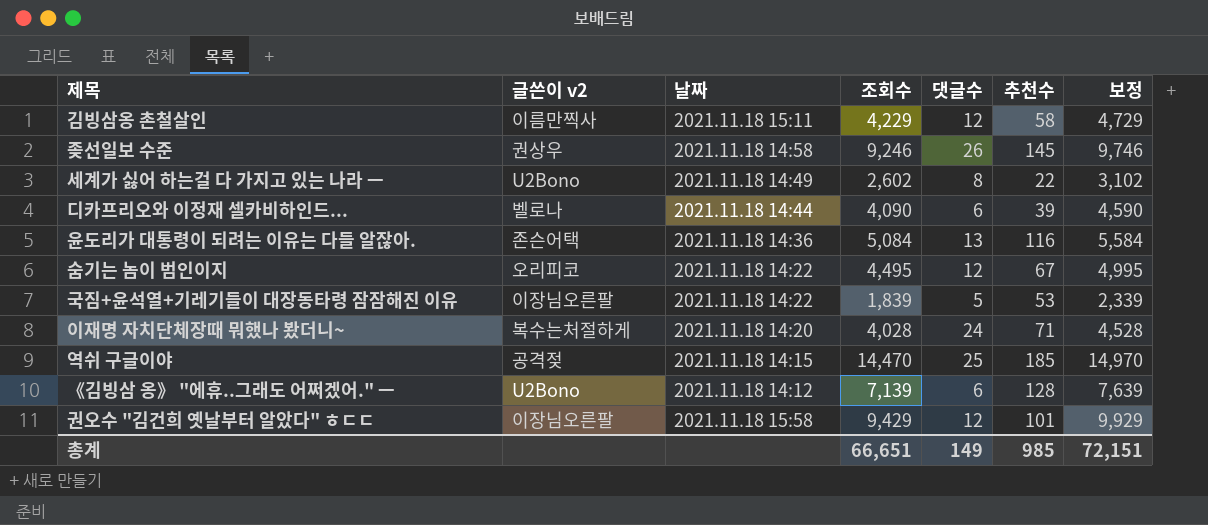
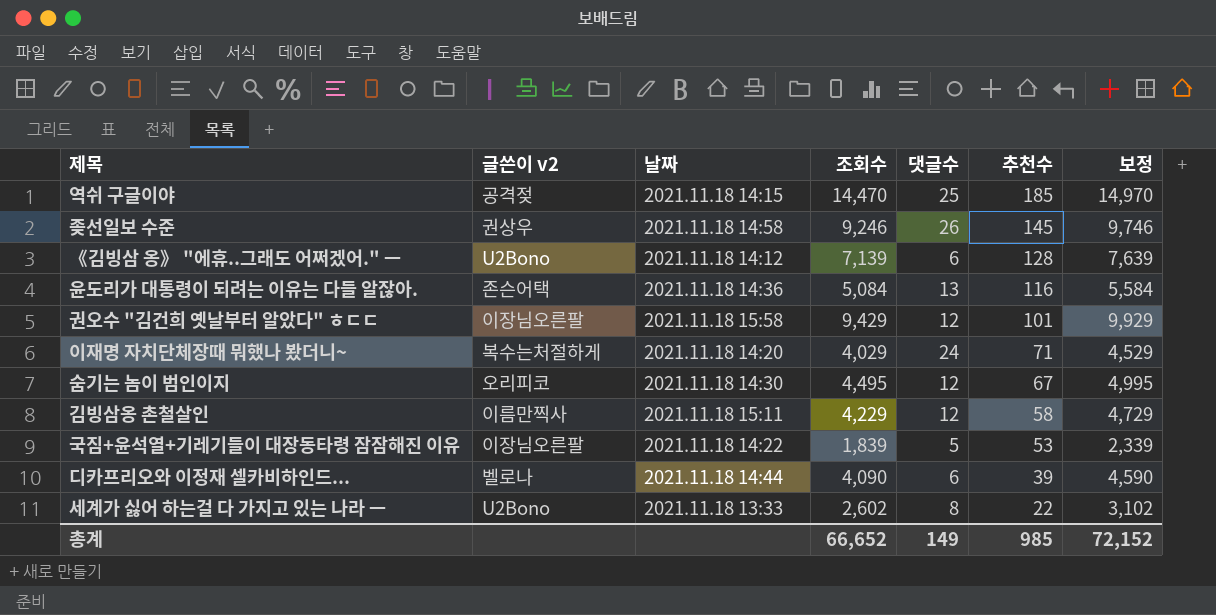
row order: none -> 추천수 descending
이재명 자치단체장때 뭐했나 봤더니~ | 조회수: 4,028 -> 4,029
이재명 자치단체장때 뭐했나 봤더니~ | 보정: 4,528 -> 4,529
숨기는 놈이 범인이지 | 날짜: 2021.11.18 14:22 -> 2021.11.18 14:30
세계가 싫어 하는걸 다 가지고 있는 나라 ㅡ | 날짜: 2021.11.18 14:49 -> 2021.11.18 13:33
총계 | 조회수: 66,651 -> 66,652
총계 | 보정: 72,151 -> 72,152

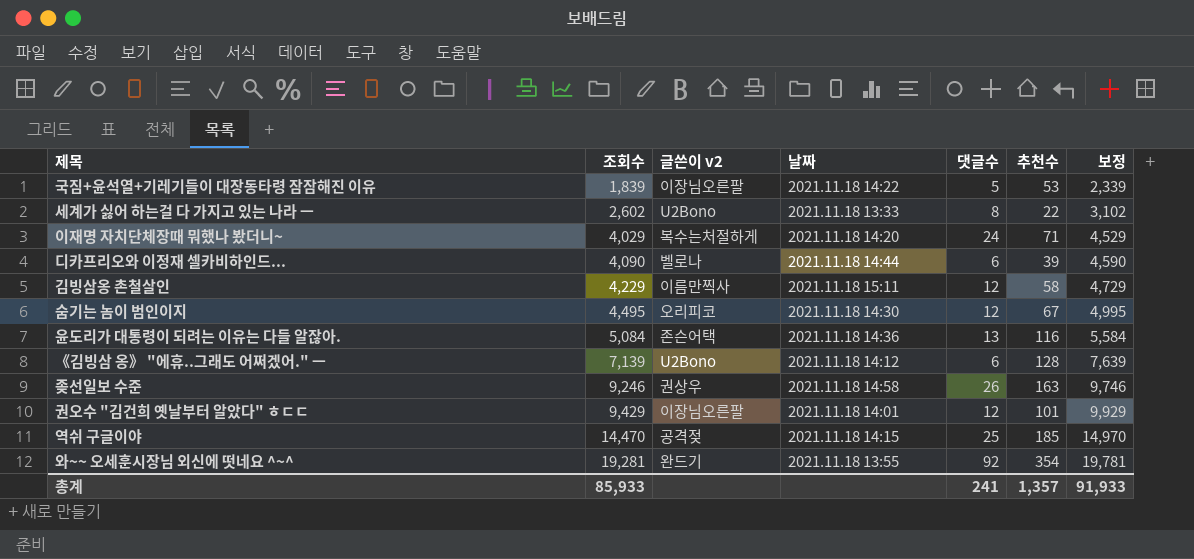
row order: 추천수 descending -> 조회수 ascending
column 조회수 | position: 4 -> 2
좆선일보 수준 | 추천수: 145 -> 163
권오수 "김건희 옛날부터 알았다" ㅎㄷㄷ | 날짜: 2021.11.18 15:58 -> 2021.11.18 14:01
row 와~~ 오세훈시장님 외신에 떳네요 ^~^: none -> 19,281 | 완드기 | 2021.11.18 13:55 | 92 | 354 | 19,781
총계 | 조회수: 66,652 -> 85,933
총계 | 댓글수: 149 -> 241
총계 | 추천수: 985 -> 1,357
총계 | 보정: 72,152 -> 91,933

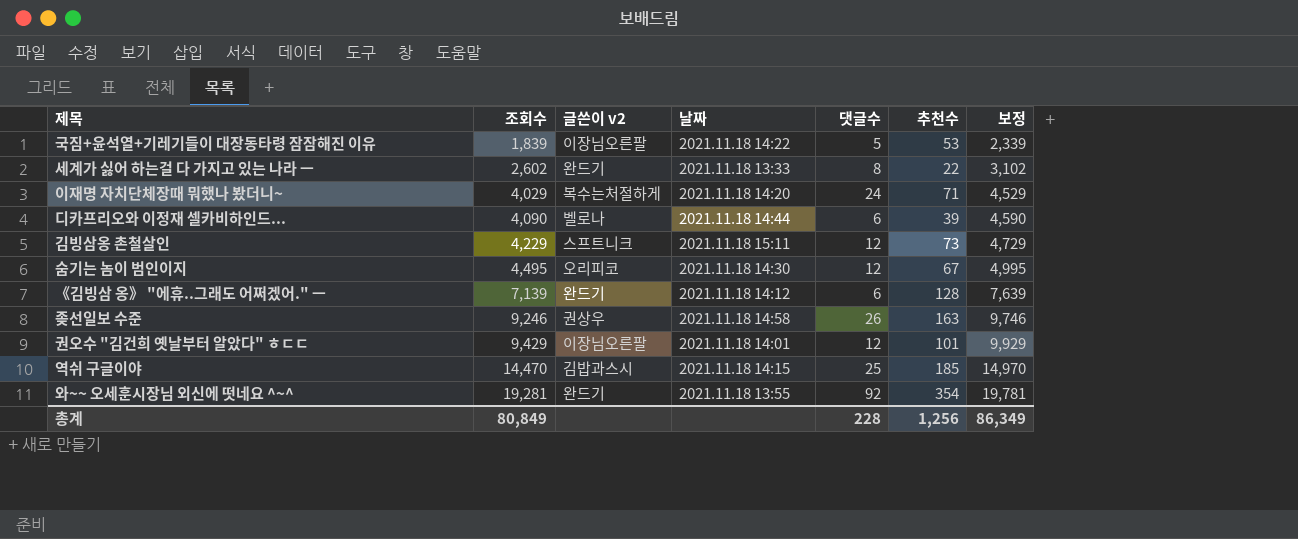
row 윤도리가 대통령이 되려는 이유는 다들 알잖아.: 5,084 | 존슨어택 | 2021.11.18 14:36 | 13 | 116 | 5,584 -> none
세계가 싫어 하는걸 다 가지고 있는 나라 ㅡ | 글쓴이 v2: U2Bono -> 완드기
김빙삼옹 촌철살인 | 글쓴이 v2: 이름만찍사 -> 스프트니크
김빙삼옹 촌철살인 | 추천수: 58 -> 73
《김빙삼 옹》 "에휴..그래도 어쩌겠어." ㅡ | 글쓴이 v2: U2Bono -> 완드기
역쉬 구글이야 | 글쓴이 v2: 공격젖 -> 김밥과스시
총계 | 조회수: 85,933 -> 80,849
총계 | 댓글수: 241 -> 228
총계 | 추천수: 1,357 -> 1,256
총계 | 보정: 91,933 -> 86,349

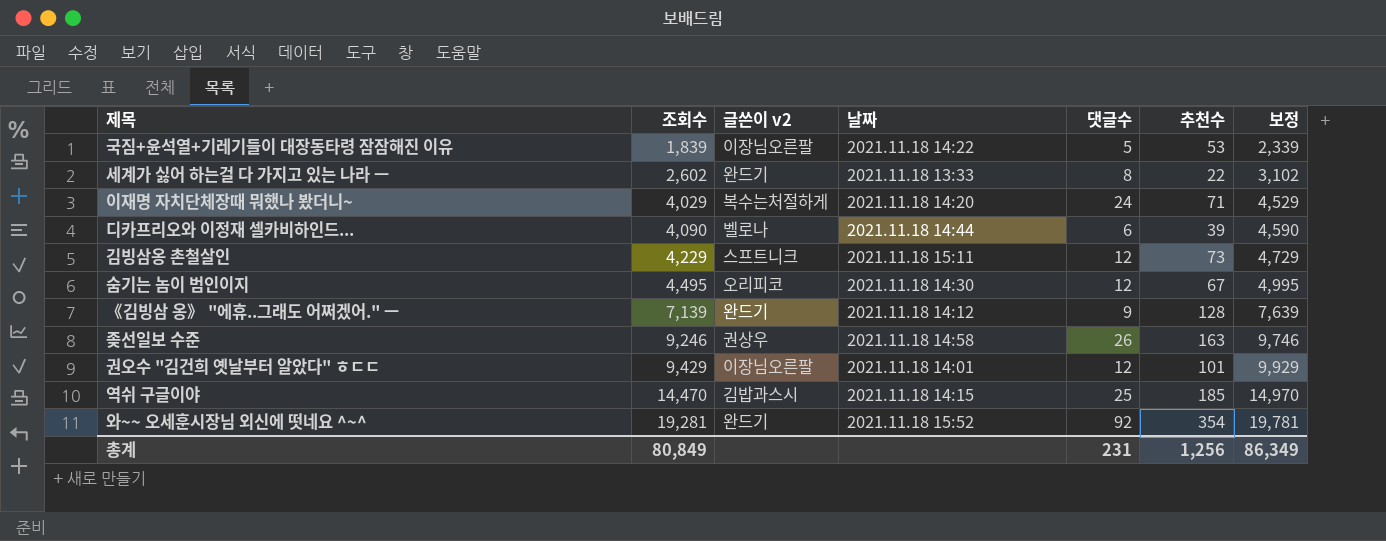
《김빙삼 옹》 "에휴..그래도 어쩌겠어." ㅡ | 댓글수: 6 -> 9
와~~ 오세훈시장님 외신에 떳네요 ^~^ | 날짜: 2021.11.18 13:55 -> 2021.11.18 15:52
총계 | 댓글수: 228 -> 231

